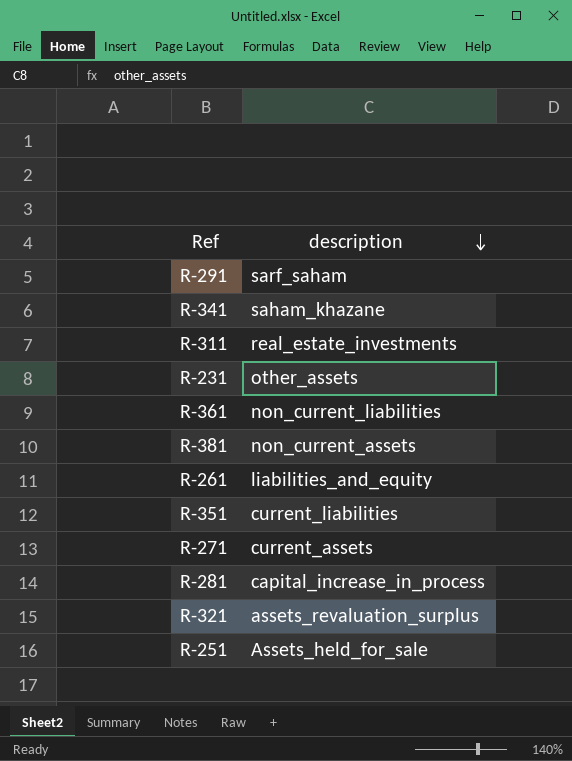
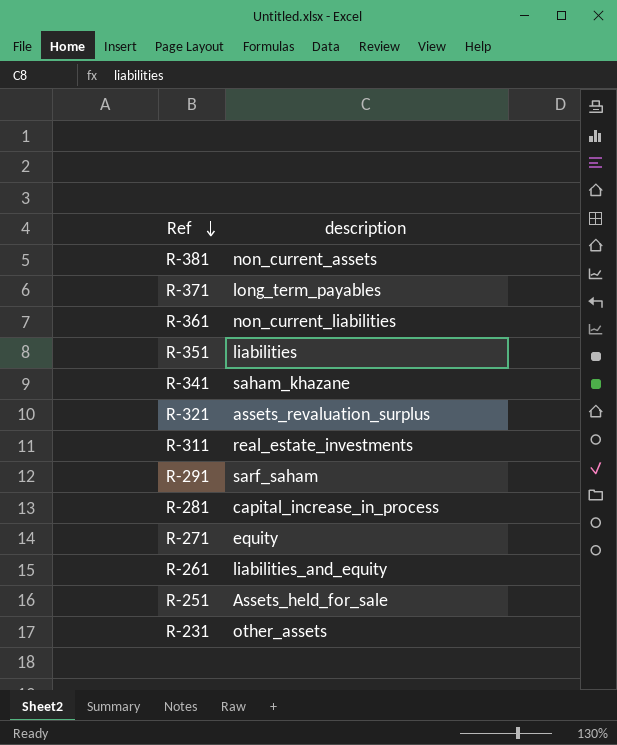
row order: description descending -> Ref descending
row R-371: none -> long_term_payables
R-351 | description: current_liabilities -> liabilities
R-271 | description: current_assets -> equity

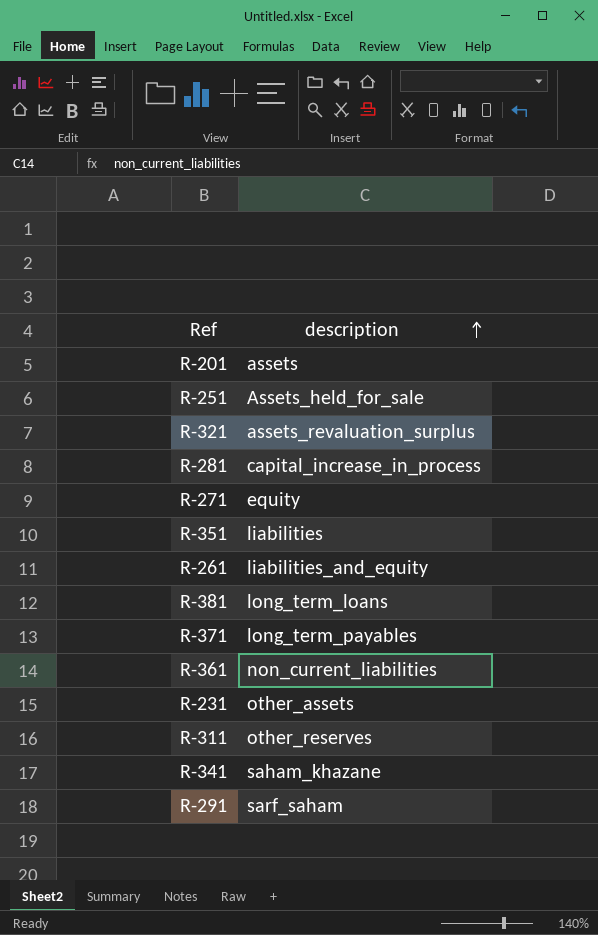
row order: Ref descending -> description ascending
row R-201: none -> assets
R-381 | description: non_current_assets -> long_term_loans
R-311 | description: real_estate_investments -> other_reserves

